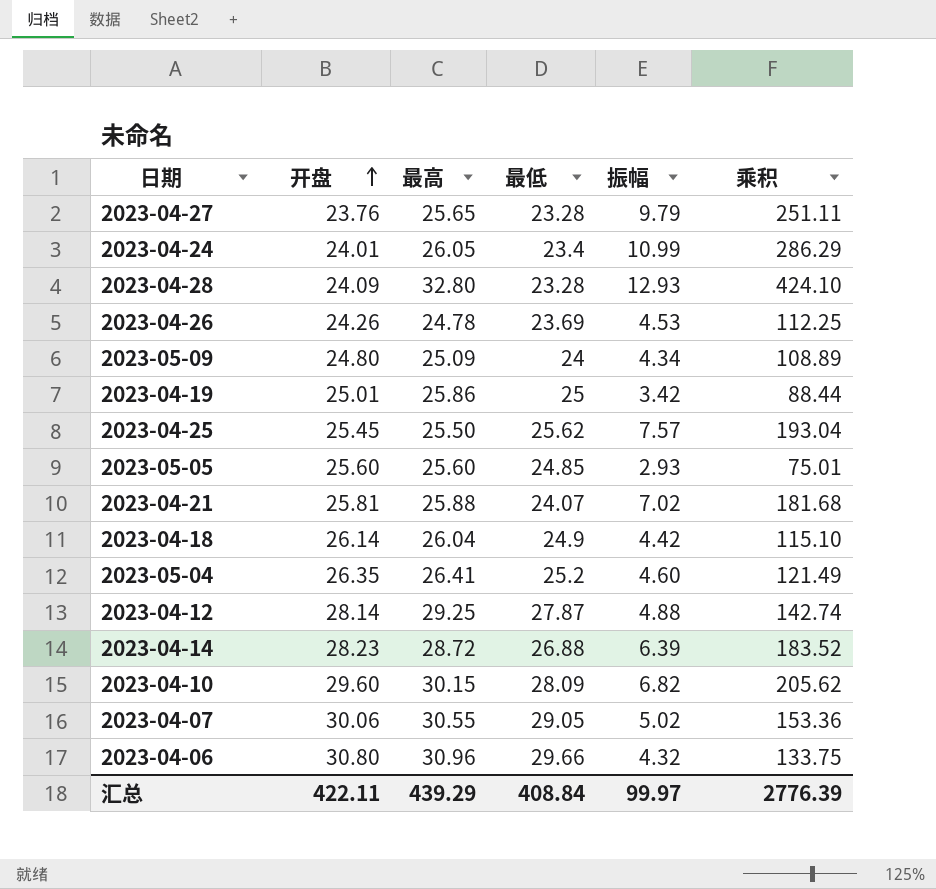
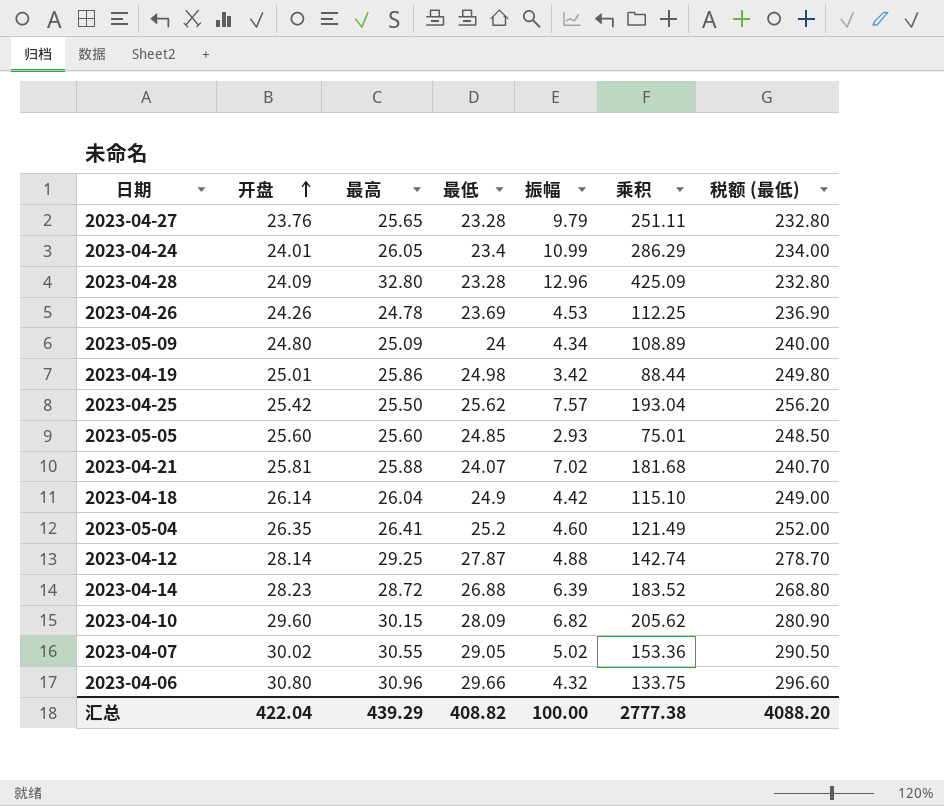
column 税额 (最低) | formula: none -> [最低] * 10
2023-04-28 | 振幅: 12.93 -> 12.96
2023-04-28 | 乘积: 424.10 -> 425.09
2023-04-19 | 最低: 25 -> 24.98
2023-04-25 | 开盘: 25.45 -> 25.42
2023-04-07 | 开盘: 30.06 -> 30.02
汇总 | 开盘: 422.11 -> 422.04
汇总 | 最低: 408.84 -> 408.82
汇总 | 振幅: 99.97 -> 100.00
汇总 | 乘积: 2776.39 -> 2777.38

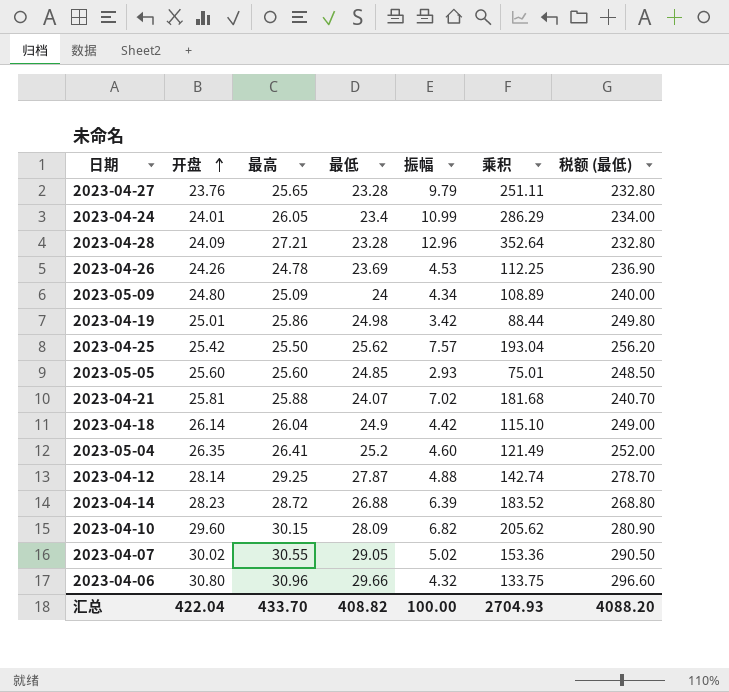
2023-04-28 | 最高: 32.80 -> 27.21
2023-04-28 | 乘积: 425.09 -> 352.64
汇总 | 最高: 439.29 -> 433.70
汇总 | 乘积: 2777.38 -> 2704.93

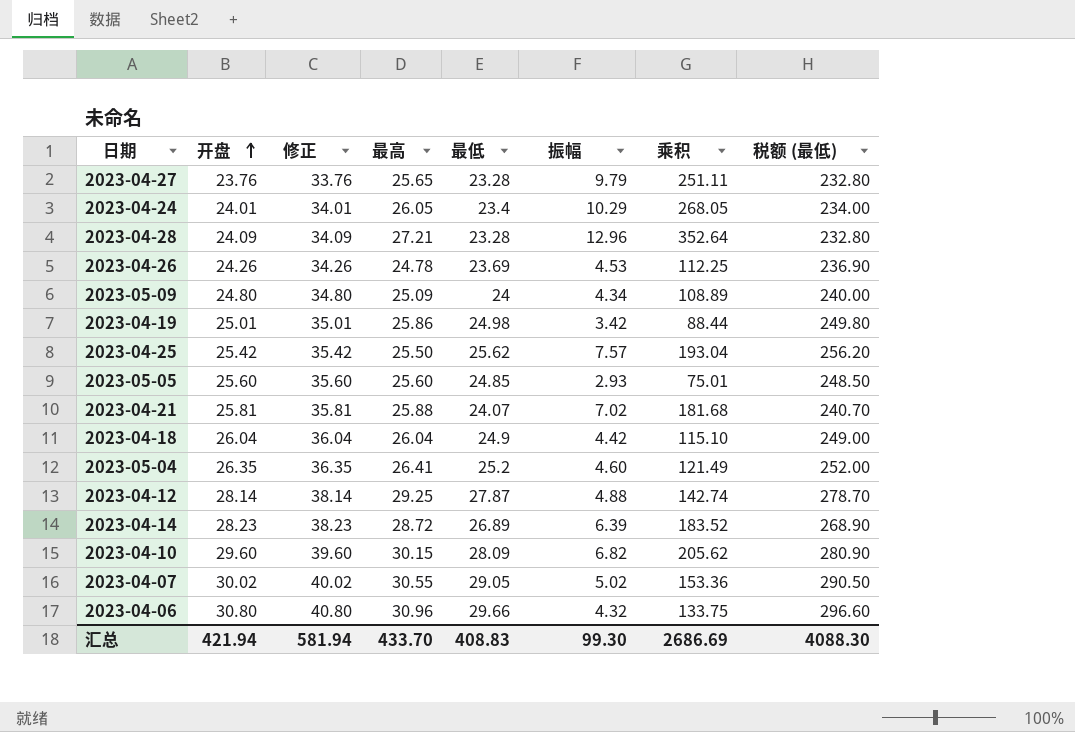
column 修正 | formula: none -> [开盘] + 10
2023-04-24 | 振幅: 10.99 -> 10.29
2023-04-24 | 乘积: 286.29 -> 268.05
2023-04-18 | 开盘: 26.14 -> 26.04
2023-04-14 | 最低: 26.88 -> 26.89
2023-04-14 | 税额 (最低): 268.80 -> 268.90
汇总 | 开盘: 422.04 -> 421.94
汇总 | 最低: 408.82 -> 408.83
汇总 | 振幅: 100.00 -> 99.30
汇总 | 乘积: 2704.93 -> 2686.69
汇总 | 税额 (最低): 4088.20 -> 4088.30

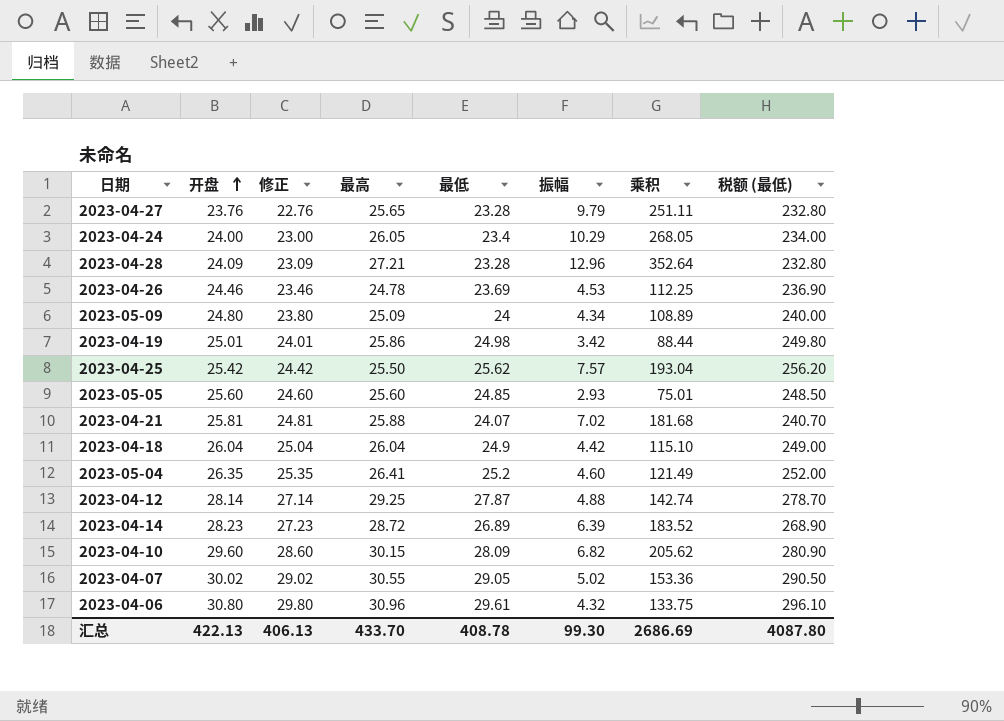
column 修正 | formula: [开盘] + 10 -> [开盘] - 1
2023-04-24 | 开盘: 24.01 -> 24.00
2023-04-26 | 开盘: 24.26 -> 24.46
2023-04-06 | 最低: 29.66 -> 29.61
2023-04-06 | 税额 (最低): 296.60 -> 296.10
汇总 | 开盘: 421.94 -> 422.13
汇总 | 修正: 581.94 -> 406.13
汇总 | 最低: 408.83 -> 408.78
汇总 | 税额 (最低): 4088.30 -> 4087.80

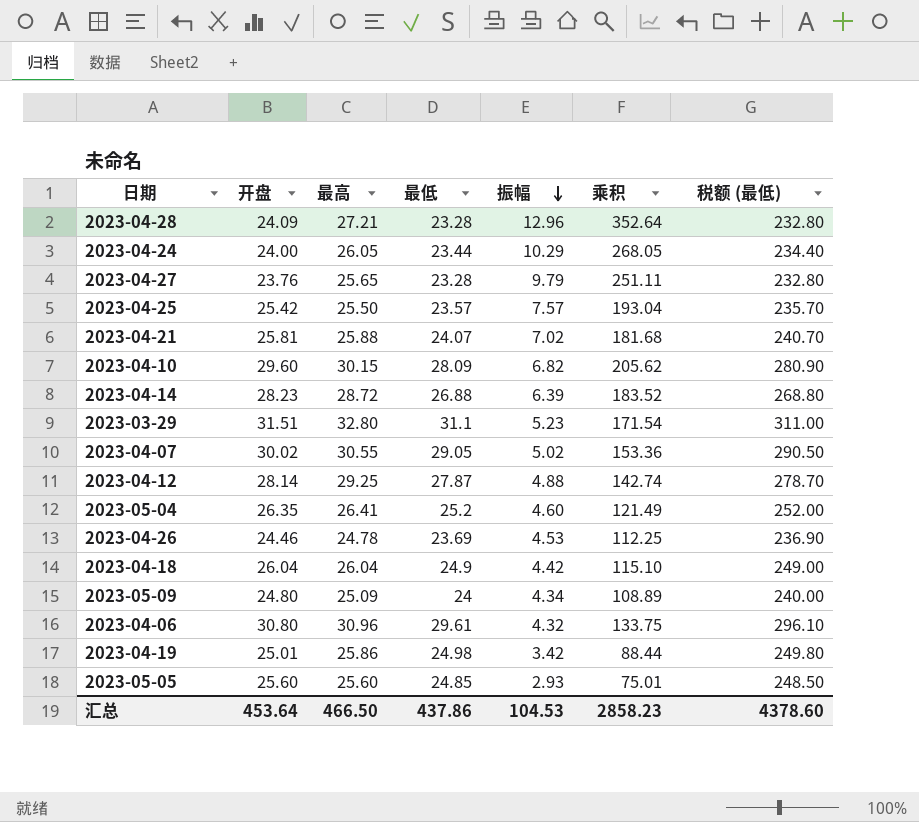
row order: 开盘 ascending -> 振幅 descending
column 修正 | formula: [开盘] - 1 -> none
2023-04-24 | 最低: 23.4 -> 23.44
2023-04-24 | 税额 (最低): 234.00 -> 234.40
2023-04-25 | 最低: 25.62 -> 23.57
2023-04-25 | 税额 (最低): 256.20 -> 235.70
2023-04-14 | 最低: 26.89 -> 26.88
2023-04-14 | 税额 (最低): 268.90 -> 268.80
row 2023-03-29: none -> 31.51 | 32.80 | 31.1 | 5.23 | 171.54 | 311.00
汇总 | 开盘: 422.13 -> 453.64
汇总 | 最高: 433.70 -> 466.50
汇总 | 最低: 408.78 -> 437.86
汇总 | 振幅: 99.30 -> 104.53
汇总 | 乘积: 2686.69 -> 2858.23
汇总 | 税额 (最低): 4087.80 -> 4378.60

